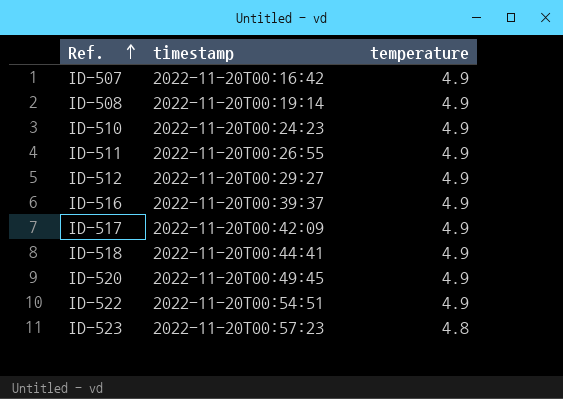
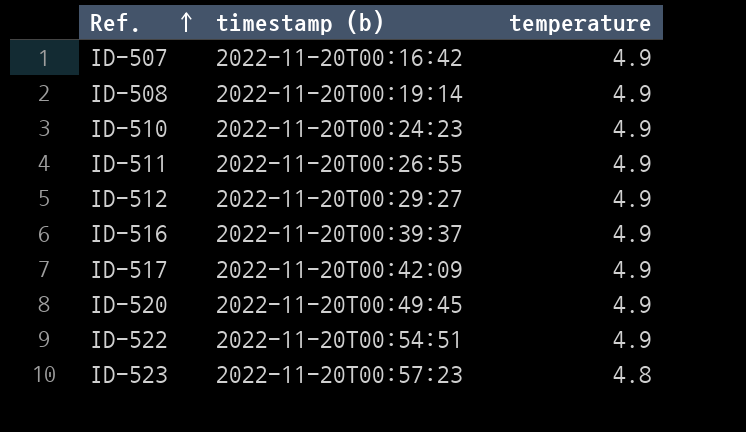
column name: timestamp -> timestamp (b)
row ID-518: 2022-11-20T00:44:41 | 4.9 -> none

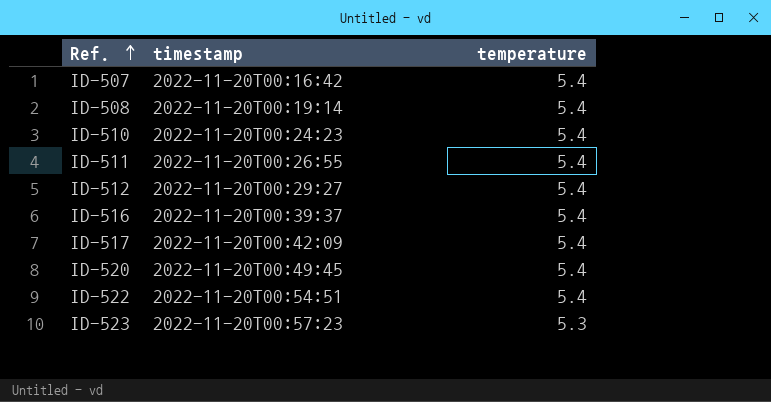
column name: timestamp (b) -> timestamp
ID-507 | temperature: 4.9 -> 5.4
ID-508 | temperature: 4.9 -> 5.4
ID-510 | temperature: 4.9 -> 5.4
ID-511 | temperature: 4.9 -> 5.4
ID-512 | temperature: 4.9 -> 5.4
ID-516 | temperature: 4.9 -> 5.4
ID-517 | temperature: 4.9 -> 5.4
ID-520 | temperature: 4.9 -> 5.4
ID-522 | temperature: 4.9 -> 5.4
ID-523 | temperature: 4.8 -> 5.3

